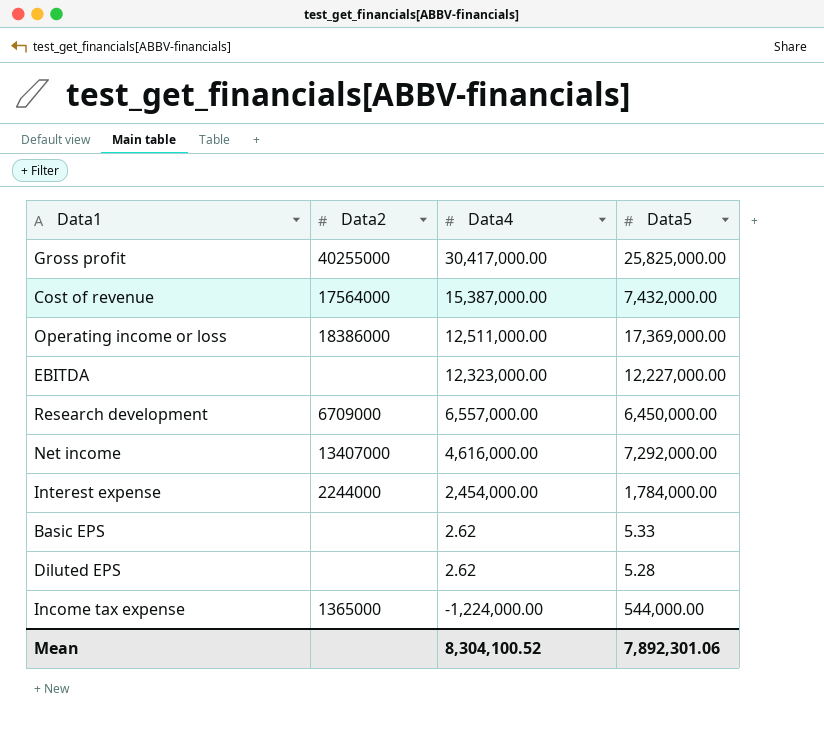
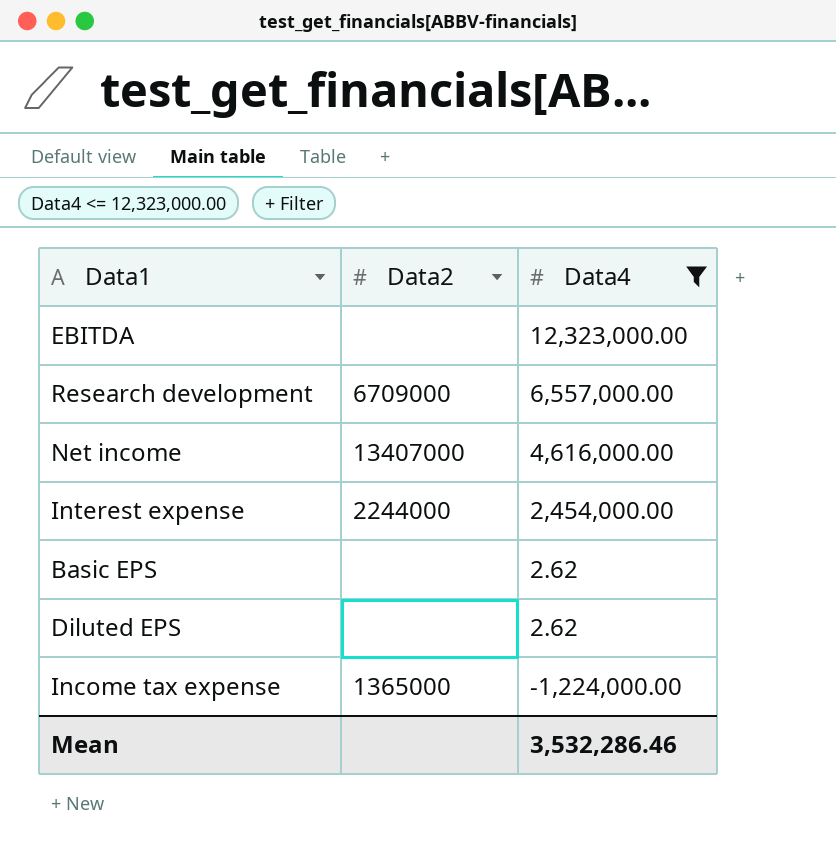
filter: none -> Data4 <= 12,323,000.00
column Data5 | position: 4 -> none
Mean | Data4: 8,304,100.52 -> 3,532,286.46

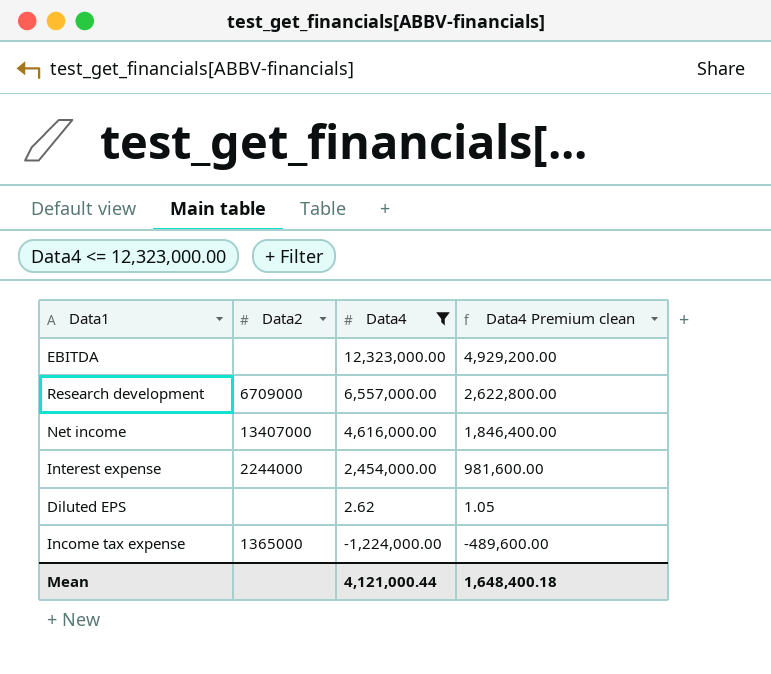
column Data4 Premium clean | formula: none -> [Data4] * 0.4
row Basic EPS: none | 2.62 -> none
Mean | Data4: 3,532,286.46 -> 4,121,000.44

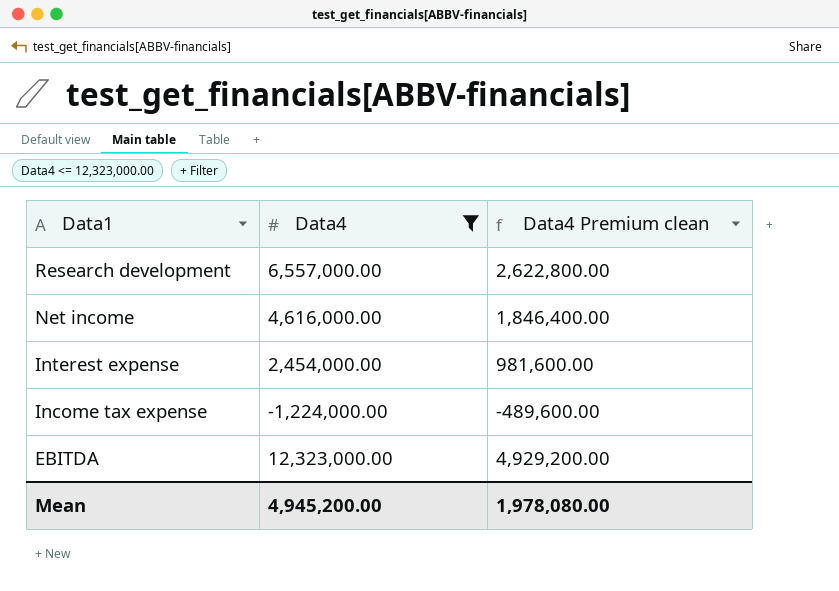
row order: Data4 descending -> Data1 descending
column Data2 | position: 2 -> none
row Diluted EPS: none | 2.62 | 1.05 -> none
Mean | Data4: 4,121,000.44 -> 4,945,200.00
Mean | Data4 Premium clean: 1,648,400.18 -> 1,978,080.00

